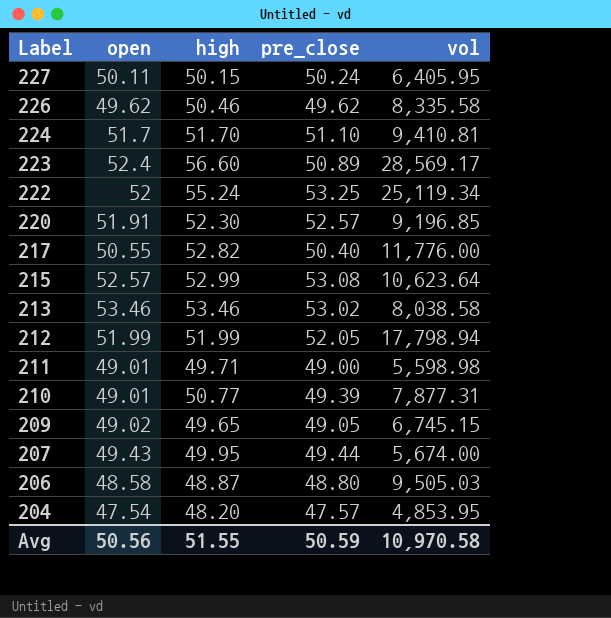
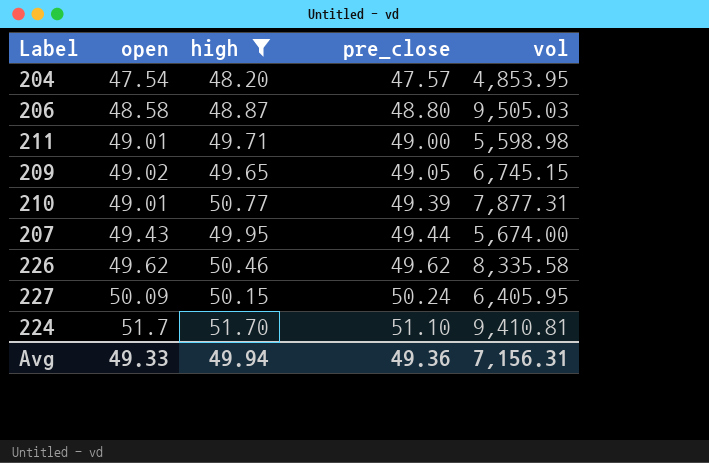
filter: none -> high <= 51.70
row order: Label descending -> pre_close ascending
227 | open: 50.11 -> 50.09
Avg | open: 50.56 -> 49.33
Avg | high: 51.55 -> 49.94
Avg | pre_close: 50.59 -> 49.36
Avg | vol: 10,970.58 -> 7,156.31

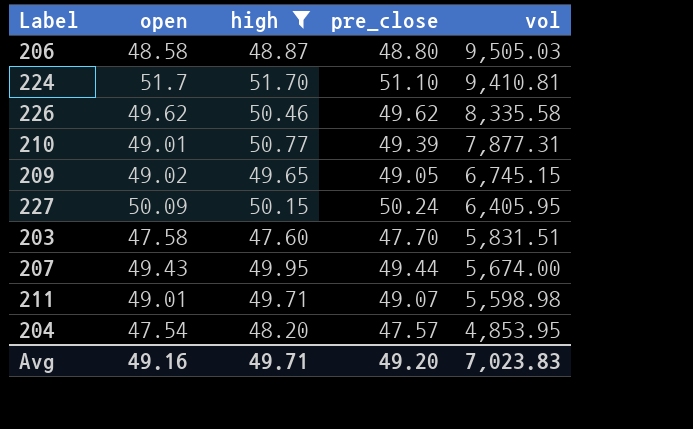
row order: pre_close ascending -> vol descending
row 203: none -> 47.58 | 47.60 | 47.70 | 5,831.51
211 | pre_close: 49.00 -> 49.07
Avg | open: 49.33 -> 49.16
Avg | high: 49.94 -> 49.71
Avg | pre_close: 49.36 -> 49.20
Avg | vol: 7,156.31 -> 7,023.83

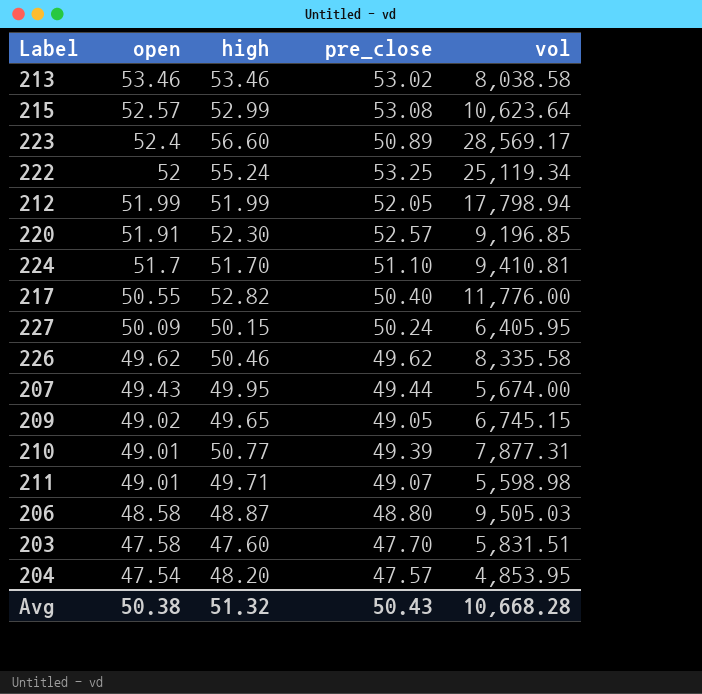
filter: high <= 51.70 -> none
row order: vol descending -> open descending
Avg | open: 49.16 -> 50.38
Avg | high: 49.71 -> 51.32
Avg | pre_close: 49.20 -> 50.43
Avg | vol: 7,023.83 -> 10,668.28

